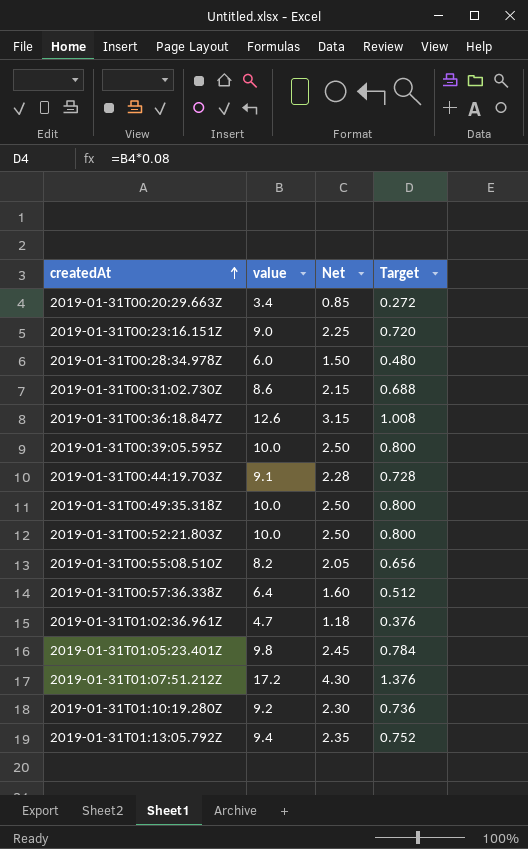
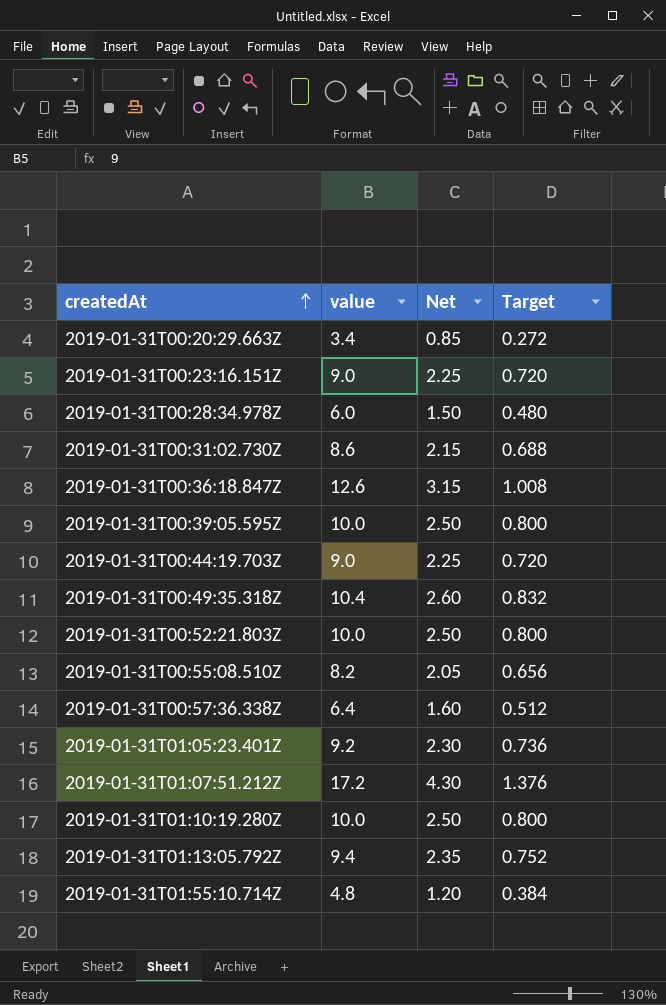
row 2019-01-31T01:02:36.961Z: 4.7 | 1.18 | 0.376 -> none
2019-01-31T00:44:19.703Z | value: 9.1 -> 9.0
2019-01-31T00:44:19.703Z | Net: 2.28 -> 2.25
2019-01-31T00:44:19.703Z | Target: 0.728 -> 0.720
2019-01-31T00:49:35.318Z | value: 10.0 -> 10.4
2019-01-31T00:49:35.318Z | Net: 2.50 -> 2.60
2019-01-31T00:49:35.318Z | Target: 0.800 -> 0.832
2019-01-31T01:05:23.401Z | value: 9.8 -> 9.2
2019-01-31T01:05:23.401Z | Net: 2.45 -> 2.30
2019-01-31T01:05:23.401Z | Target: 0.784 -> 0.736
2019-01-31T01:10:19.280Z | value: 9.2 -> 10.0
2019-01-31T01:10:19.280Z | Net: 2.30 -> 2.50
2019-01-31T01:10:19.280Z | Target: 0.736 -> 0.800
row 2019-01-31T01:55:10.714Z: none -> 4.8 | 1.20 | 0.384

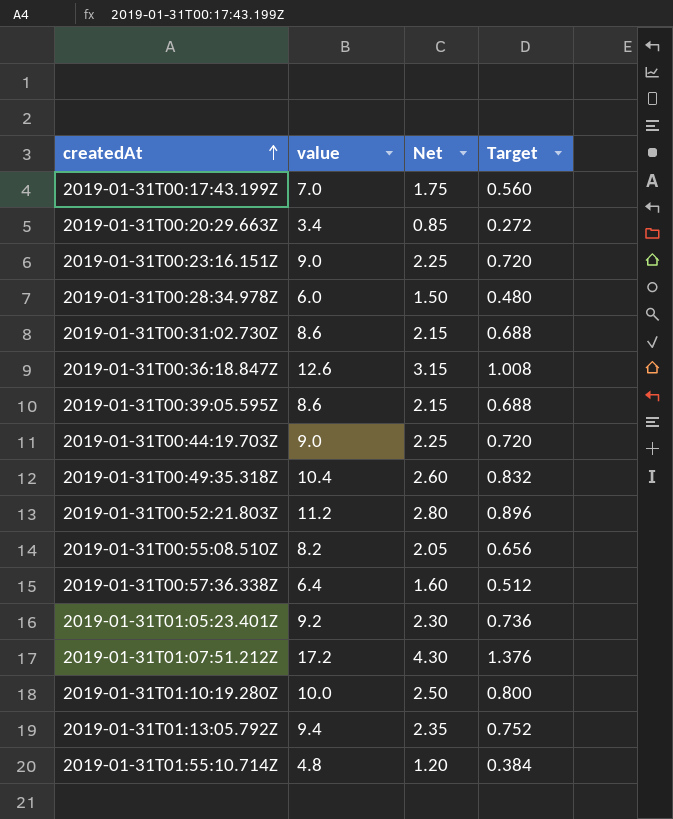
row 2019-01-31T00:17:43.199Z: none -> 7.0 | 1.75 | 0.560
2019-01-31T00:39:05.595Z | value: 10.0 -> 8.6
2019-01-31T00:39:05.595Z | Net: 2.50 -> 2.15
2019-01-31T00:39:05.595Z | Target: 0.800 -> 0.688
2019-01-31T00:52:21.803Z | value: 10.0 -> 11.2
2019-01-31T00:52:21.803Z | Net: 2.50 -> 2.80
2019-01-31T00:52:21.803Z | Target: 0.800 -> 0.896

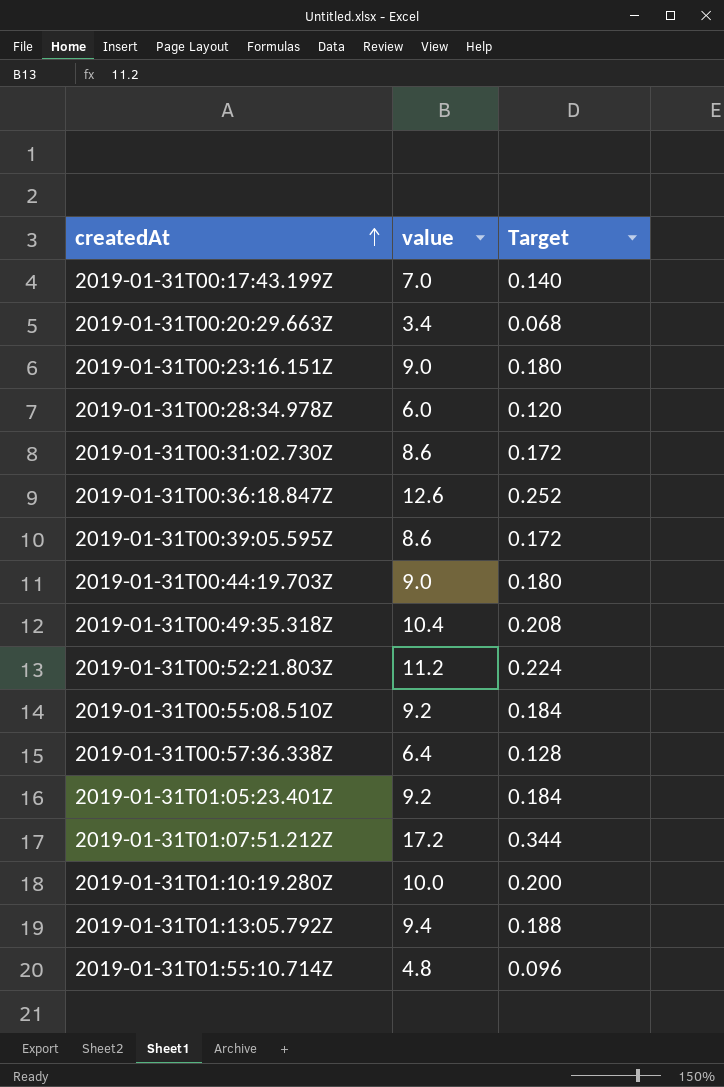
column Net | formula: [value] * 0.25 -> none
column Target | formula: [value] * 0.08 -> [value] * 0.02
2019-01-31T00:55:08.510Z | value: 8.2 -> 9.2

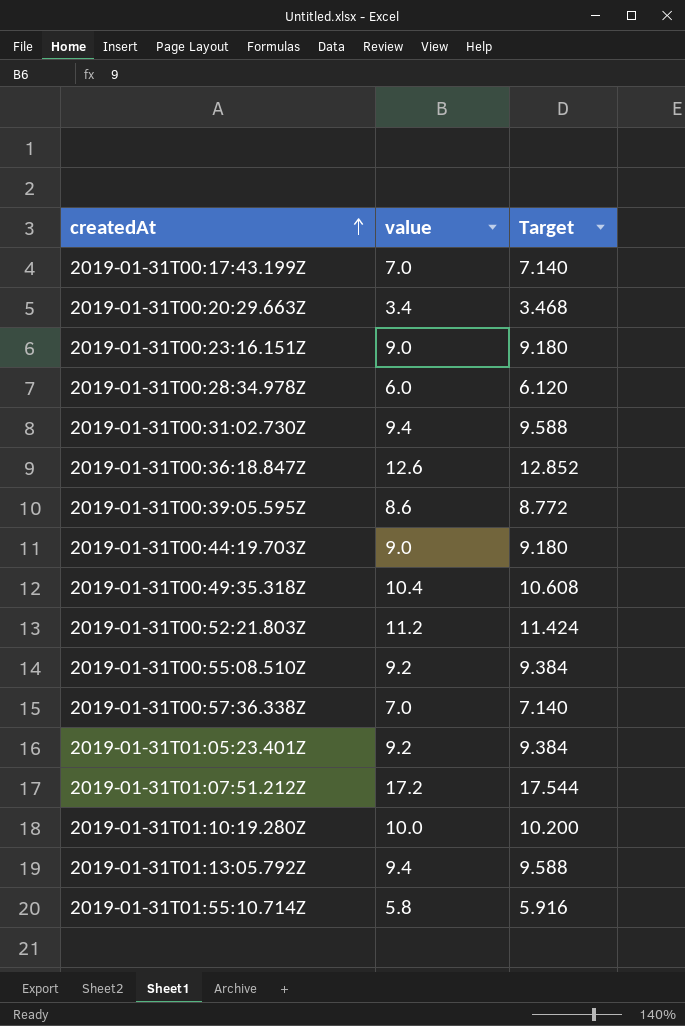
column Target | formula: [value] * 0.02 -> [value] * 1.02
2019-01-31T00:31:02.730Z | value: 8.6 -> 9.4
2019-01-31T00:57:36.338Z | value: 6.4 -> 7.0
2019-01-31T01:55:10.714Z | value: 4.8 -> 5.8

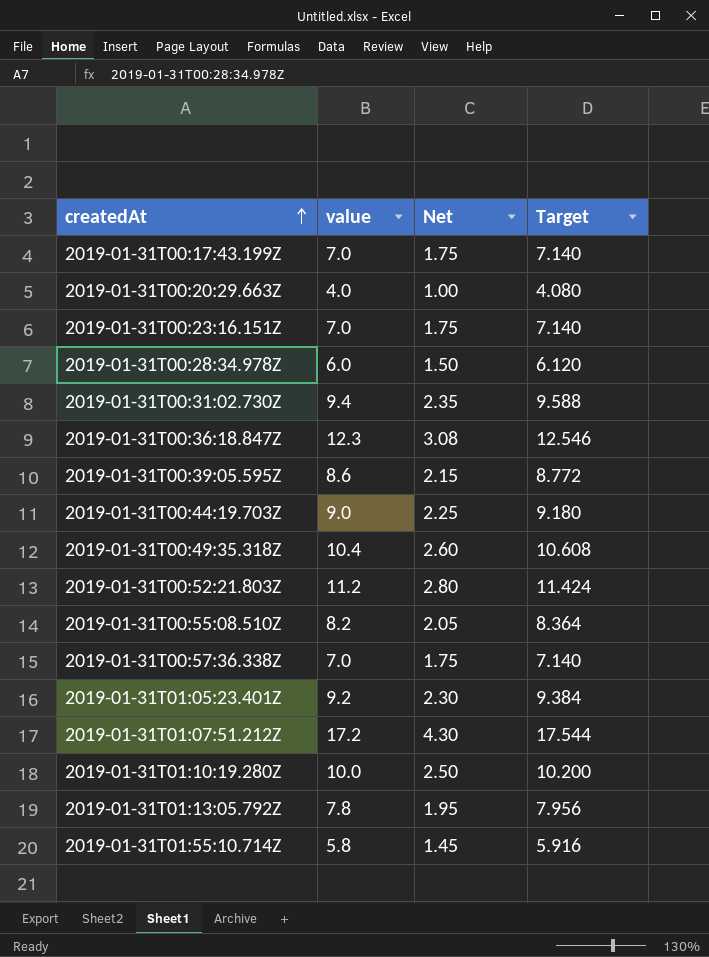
column Net | formula: none -> [value] * 0.25
2019-01-31T00:20:29.663Z | value: 3.4 -> 4.0
2019-01-31T00:20:29.663Z | Target: 3.468 -> 4.080
2019-01-31T00:23:16.151Z | value: 9.0 -> 7.0
2019-01-31T00:23:16.151Z | Target: 9.180 -> 7.140
2019-01-31T00:36:18.847Z | value: 12.6 -> 12.3
2019-01-31T00:36:18.847Z | Target: 12.852 -> 12.546
2019-01-31T00:55:08.510Z | value: 9.2 -> 8.2
2019-01-31T00:55:08.510Z | Target: 9.384 -> 8.364
2019-01-31T01:13:05.792Z | value: 9.4 -> 7.8
2019-01-31T01:13:05.792Z | Target: 9.588 -> 7.956

